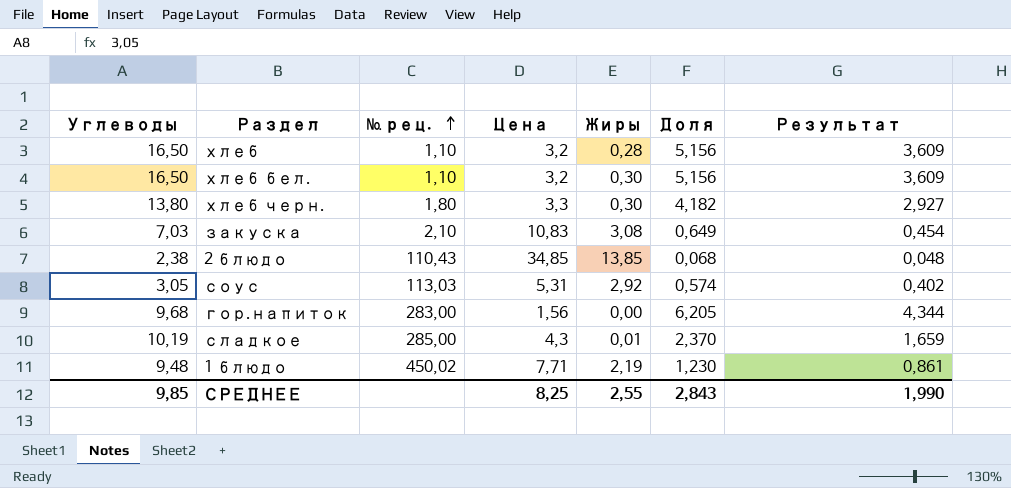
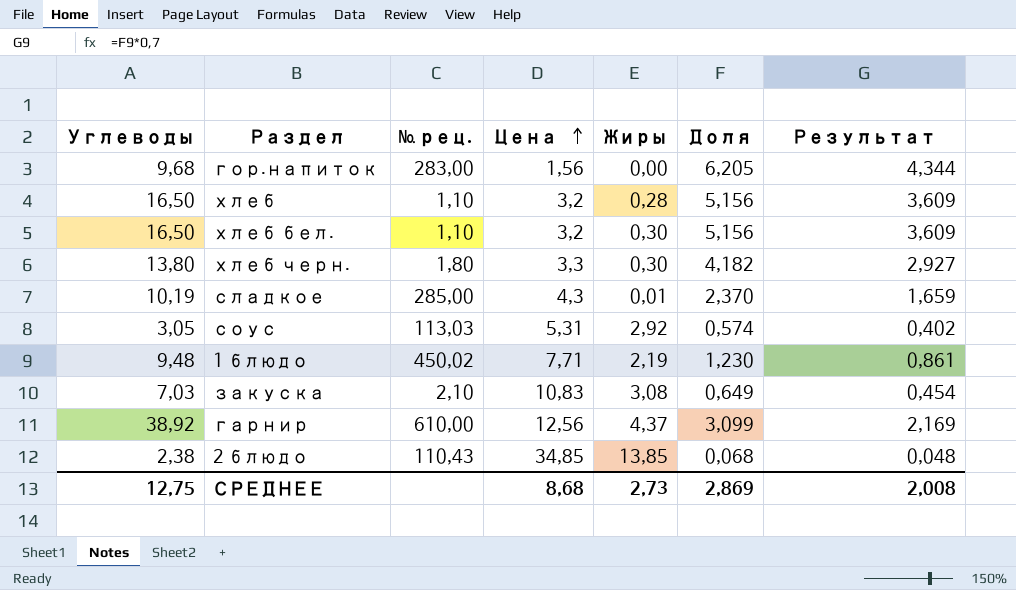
row order: № рец. ascending -> Цена ascending
row гарнир: none -> 38,92 | 610,00 | 12,56 | 4,37 | 3,099 | 2,169
СРЕДНЕЕ | Углеводы: 9,85 -> 12,75
СРЕДНЕЕ | Цена: 8,25 -> 8,68
СРЕДНЕЕ | Жиры: 2,55 -> 2,73
СРЕДНЕЕ | Доля: 2,843 -> 2,869
СРЕДНЕЕ | Результат: 1,990 -> 2,008

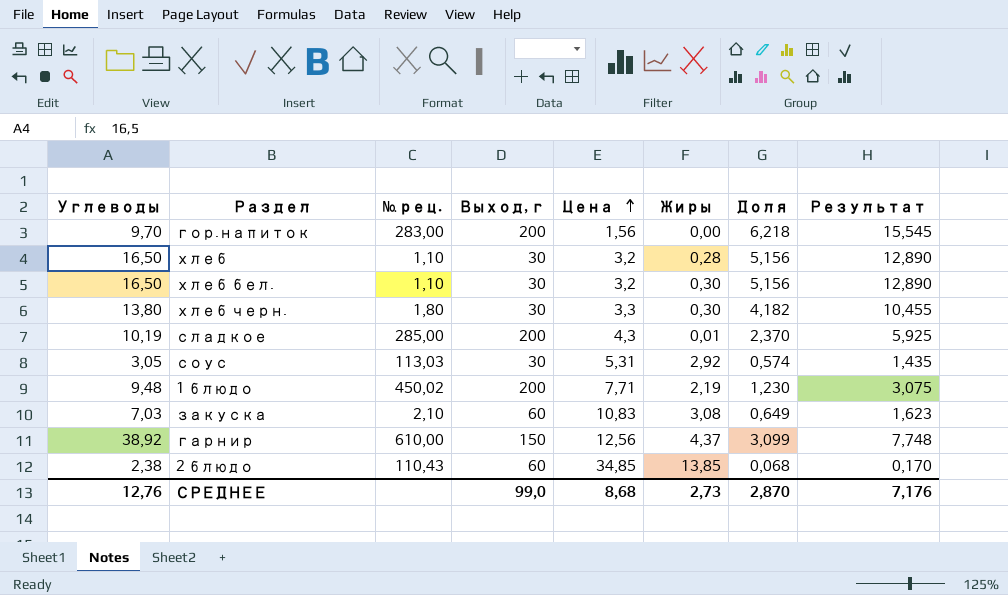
column Выход, г | position: none -> 4
column Результат | formula: [Доля] * 0,7 -> [Доля] * 2,5
гор.напиток | Углеводы: 9,68 -> 9,70
гор.напиток | Доля: 6,205 -> 6,218
СРЕДНЕЕ | Углеводы: 12,75 -> 12,76
СРЕДНЕЕ | Доля: 2,869 -> 2,870
СРЕДНЕЕ | Результат: 2,008 -> 7,176

